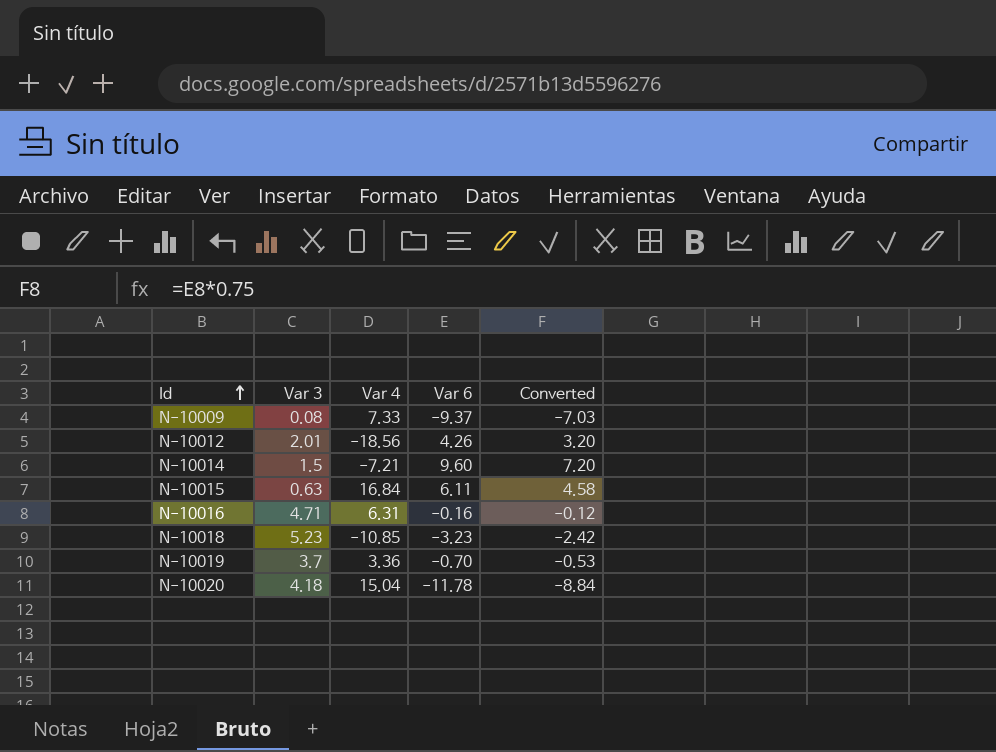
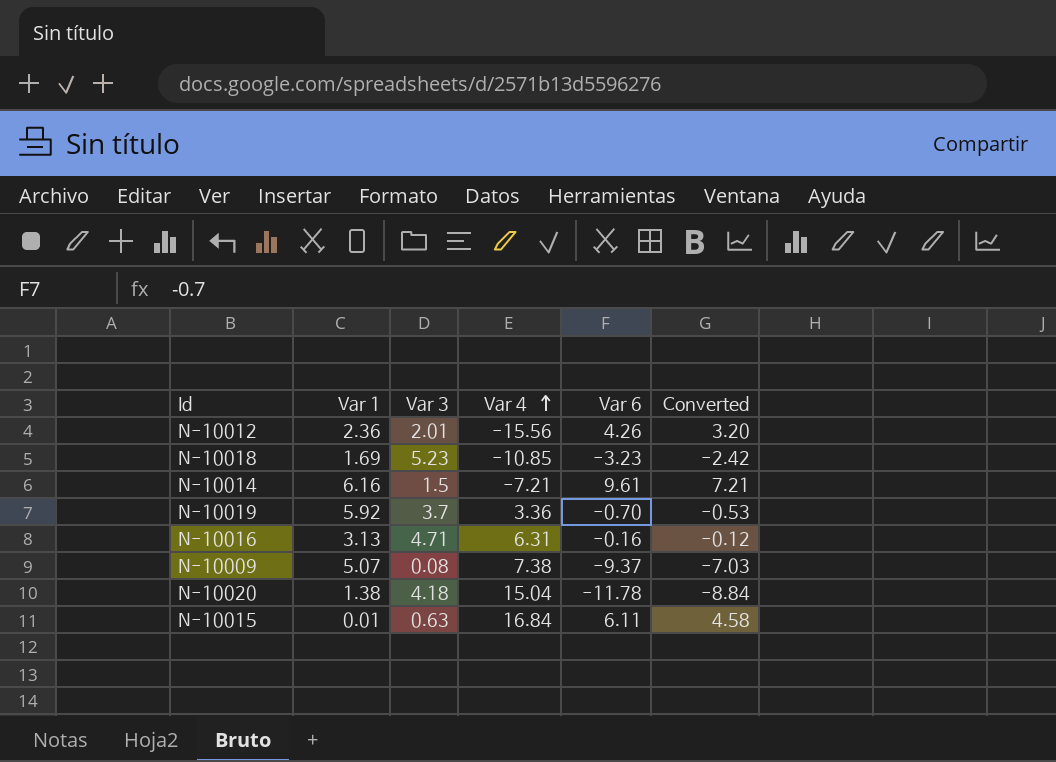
row order: Id ascending -> Var 4 ascending
column Var 1 | position: none -> 2
N-10012 | Var 4: -18.56 -> -15.56
N-10014 | Var 6: 9.60 -> 9.61
N-10014 | Converted: 7.20 -> 7.21
N-10009 | Var 4: 7.33 -> 7.38

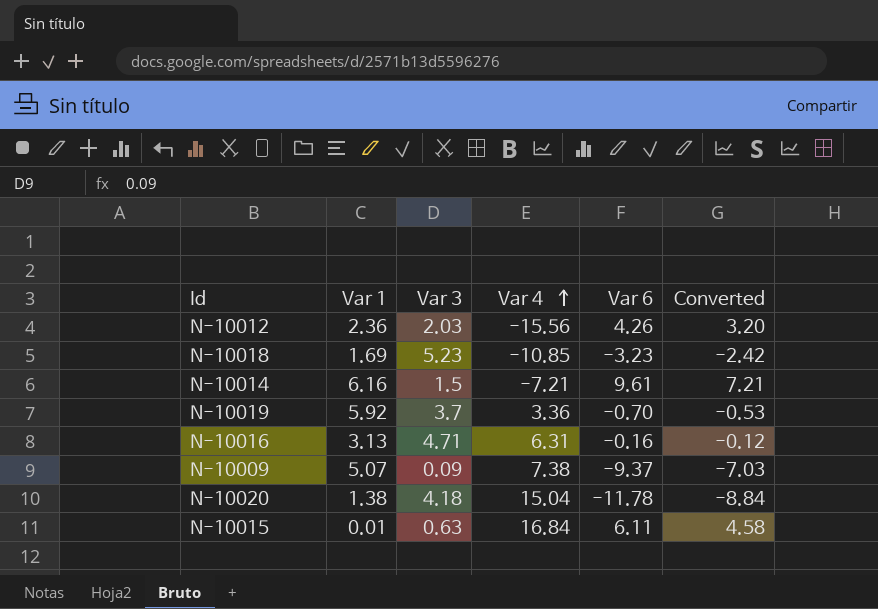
N-10012 | Var 3: 2.01 -> 2.03
N-10009 | Var 3: 0.08 -> 0.09

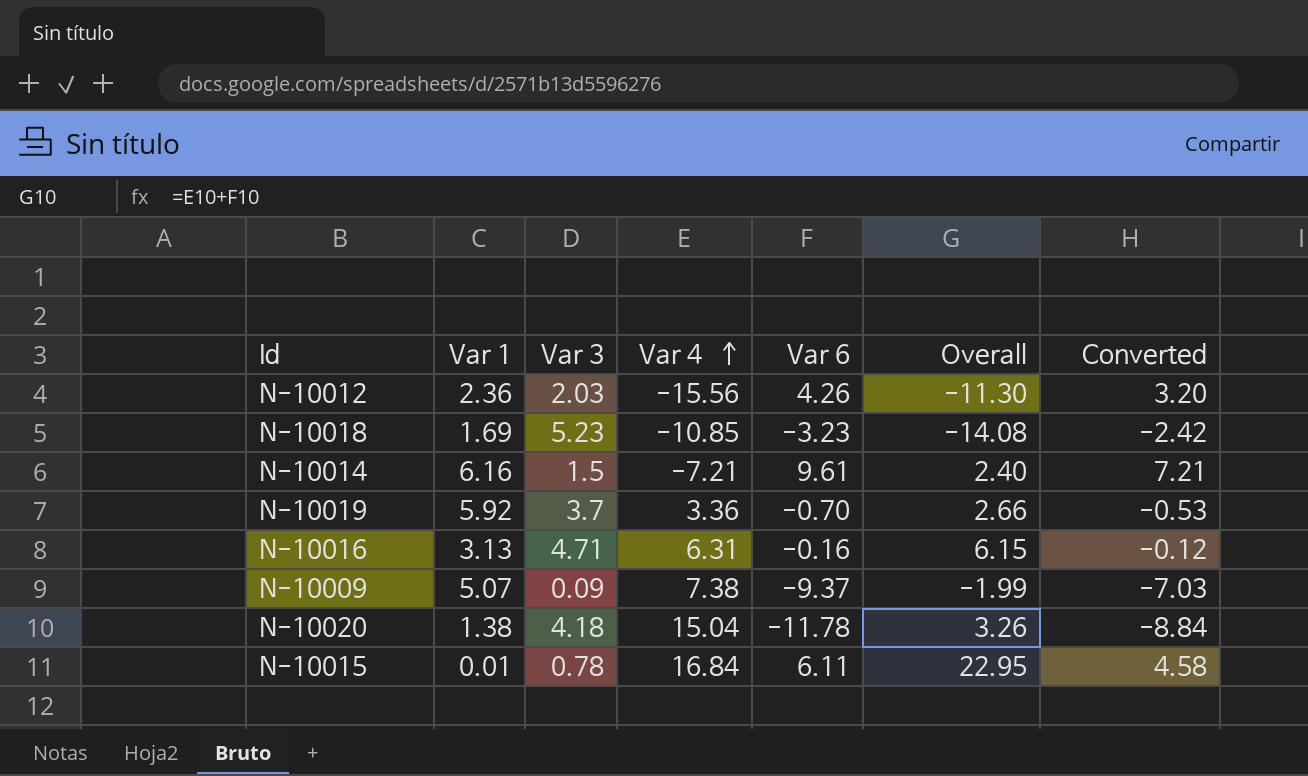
column Overall | formula: none -> [Var 4] + [Var 6]
N-10015 | Var 3: 0.63 -> 0.78

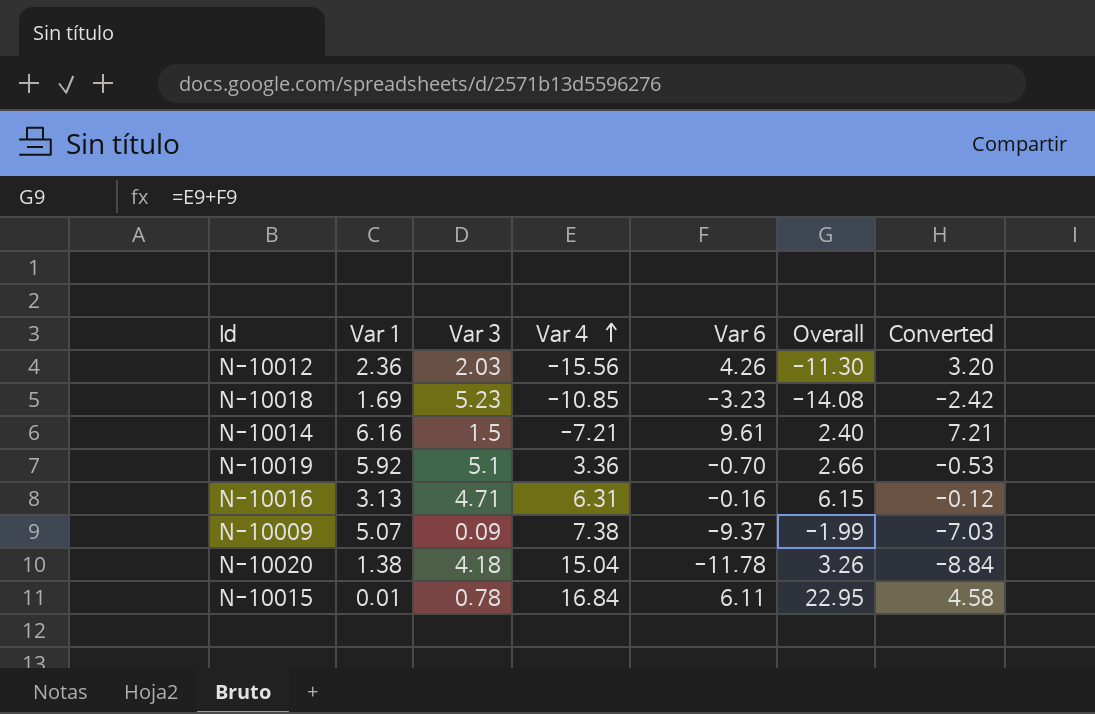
N-10019 | Var 3: 3.7 -> 5.1

